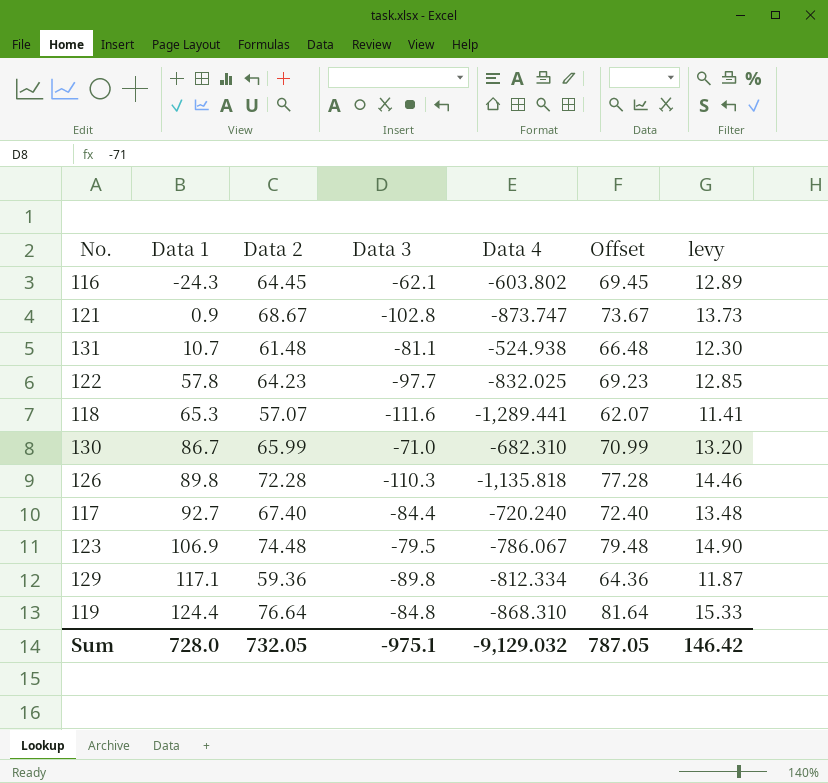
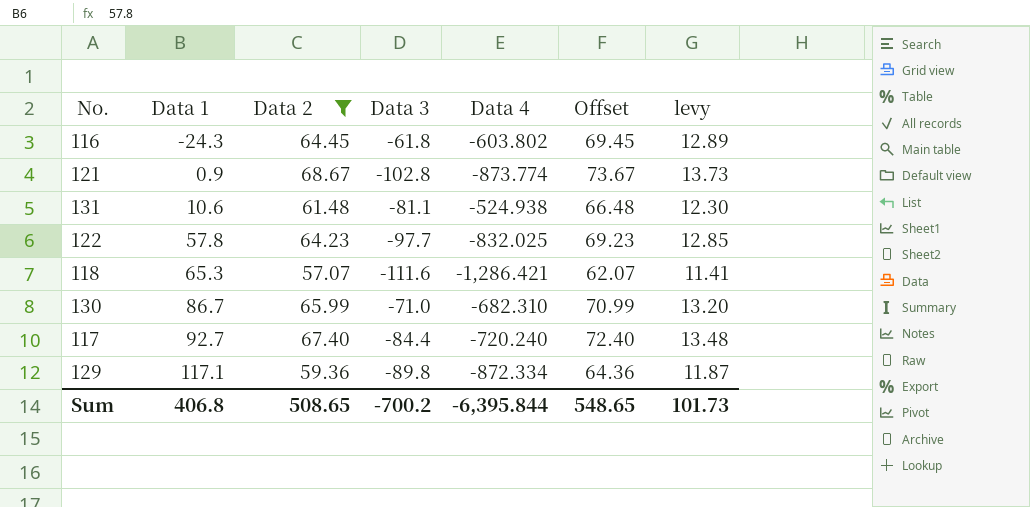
filter: none -> Data 2 <= 68.67
116 | Data 3: -62.1 -> -61.8
121 | Data 4: -873.747 -> -873.774
131 | Data 1: 10.7 -> 10.6
118 | Data 4: -1,289.441 -> -1,286.421
129 | Data 4: -812.334 -> -872.334
Sum | Data 1: 728.0 -> 406.8
Sum | Data 2: 732.05 -> 508.65
Sum | Data 3: -975.1 -> -700.2
Sum | Data 4: -9,129.032 -> -6,395.844
Sum | Offset: 787.05 -> 548.65
Sum | levy: 146.42 -> 101.73

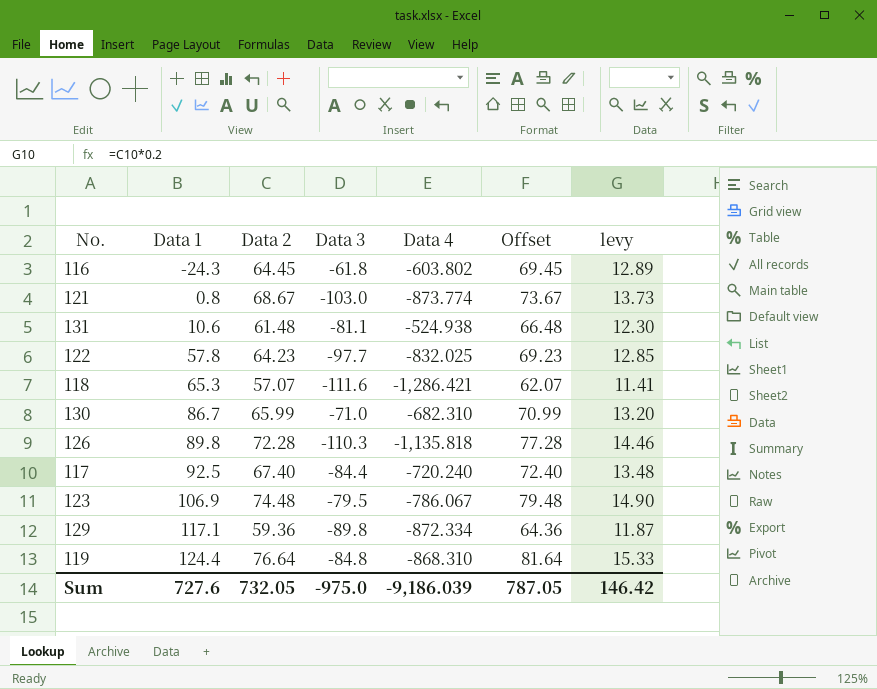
filter: Data 2 <= 68.67 -> none
121 | Data 1: 0.9 -> 0.8
121 | Data 3: -102.8 -> -103.0
117 | Data 1: 92.7 -> 92.5
Sum | Data 1: 406.8 -> 727.6
Sum | Data 2: 508.65 -> 732.05
Sum | Data 3: -700.2 -> -975.0
Sum | Data 4: -6,395.844 -> -9,186.039
Sum | Offset: 548.65 -> 787.05
Sum | levy: 101.73 -> 146.42

